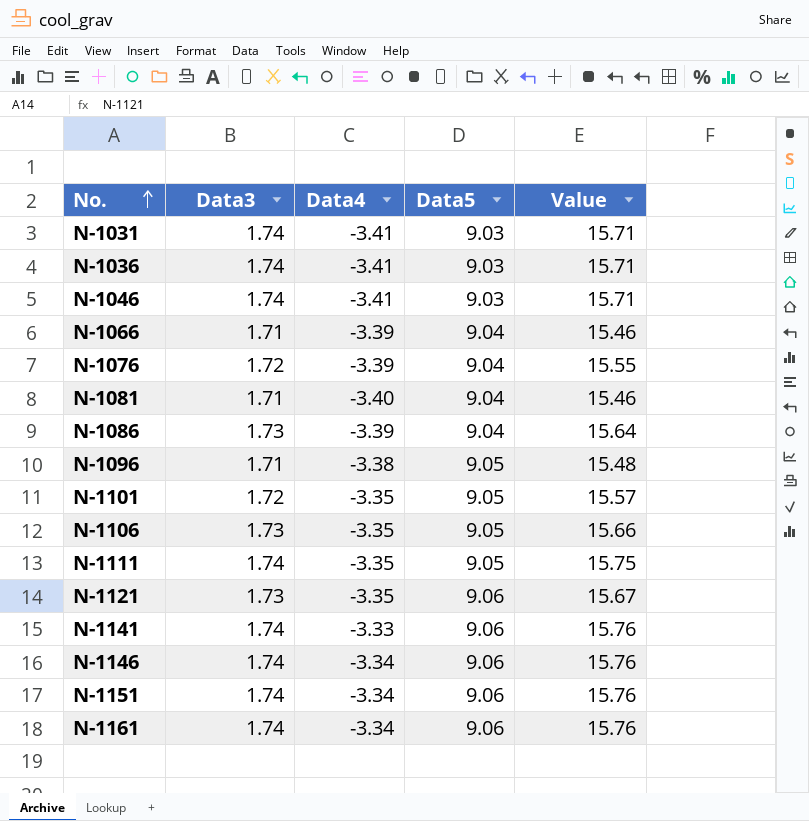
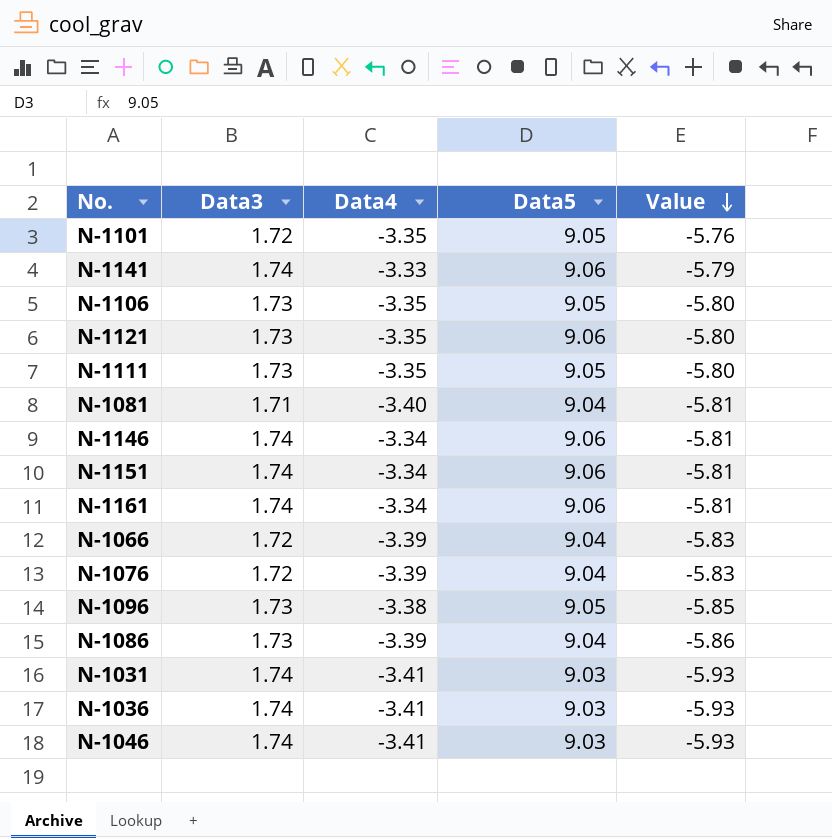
row order: No. ascending -> Value descending
column Value | formula: [Data3] * [Data5] -> [Data3] * [Data4]
N-1111 | Data3: 1.74 -> 1.73
N-1066 | Data3: 1.71 -> 1.72
N-1096 | Data3: 1.71 -> 1.73

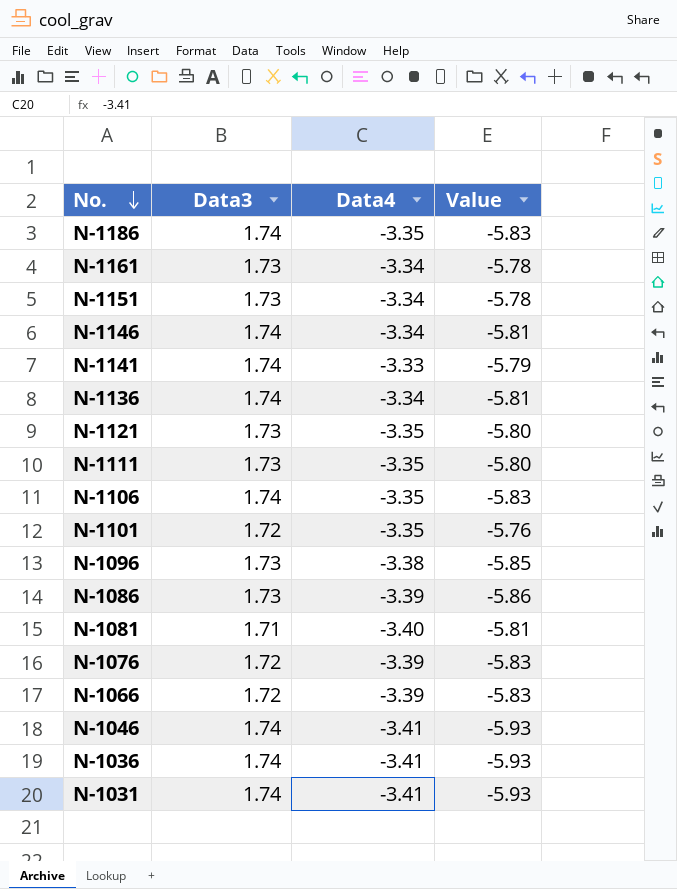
row order: Value descending -> No. descending
column Data5 | position: 4 -> none
row N-1186: none -> 1.74 | -3.35 | -5.83
N-1161 | Data3: 1.74 -> 1.73
N-1161 | Value: -5.81 -> -5.78
N-1151 | Data3: 1.74 -> 1.73
N-1151 | Value: -5.81 -> -5.78
row N-1136: none -> 1.74 | -3.34 | -5.81
N-1106 | Data3: 1.73 -> 1.74
N-1106 | Value: -5.80 -> -5.83

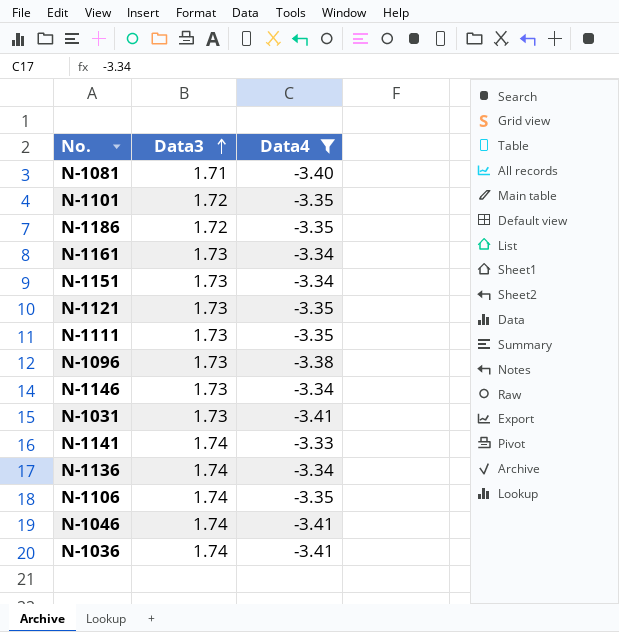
filter: none -> Data4 != -3.39
row order: No. descending -> Data3 ascending
column Value | formula: [Data3] * [Data4] -> none
N-1186 | Data3: 1.74 -> 1.72
N-1146 | Data3: 1.74 -> 1.73
N-1031 | Data3: 1.74 -> 1.73

